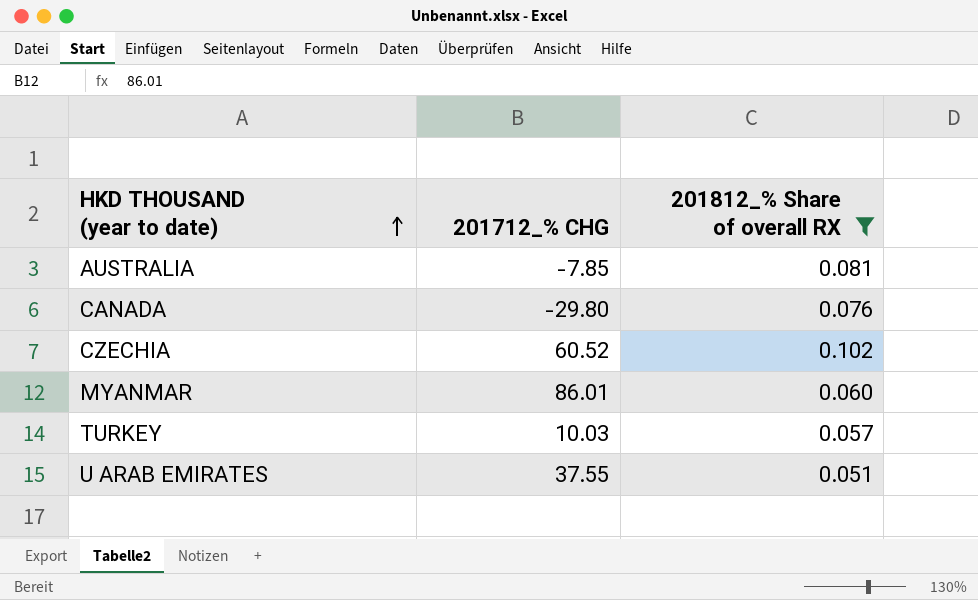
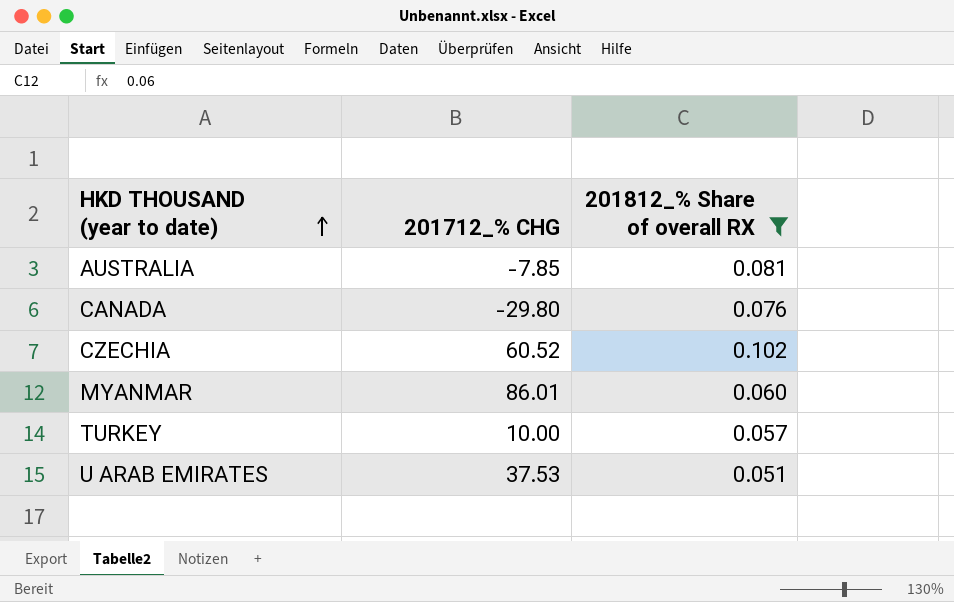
TURKEY | 201712_% CHG: 10.03 -> 10.00
U ARAB EMIRATES | 201712_% CHG: 37.55 -> 37.53

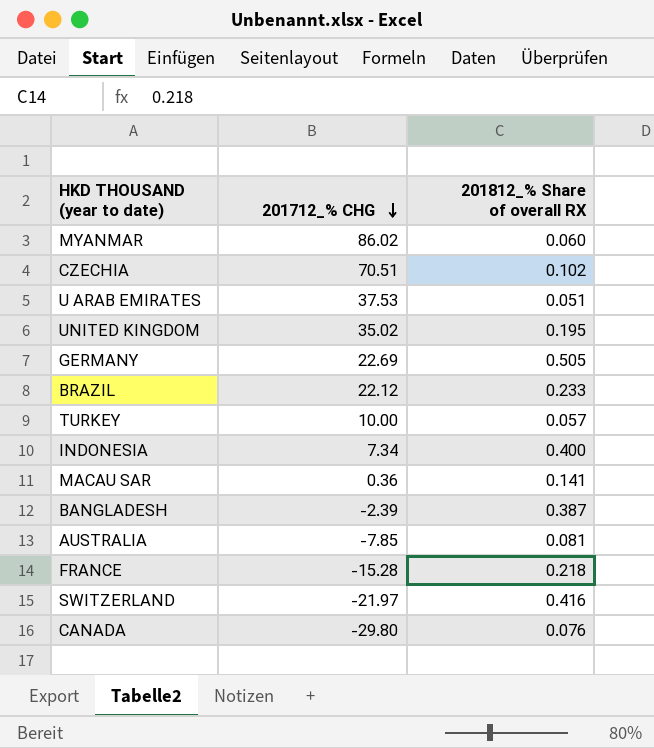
filter: 201812_% Share of overall RX <= 0.102 -> none
row order: HKD THOUSAND (year to date) ascending -> 201712_% CHG descending
MYANMAR | 201712_% CHG: 86.01 -> 86.02
CZECHIA | 201712_% CHG: 60.52 -> 70.51

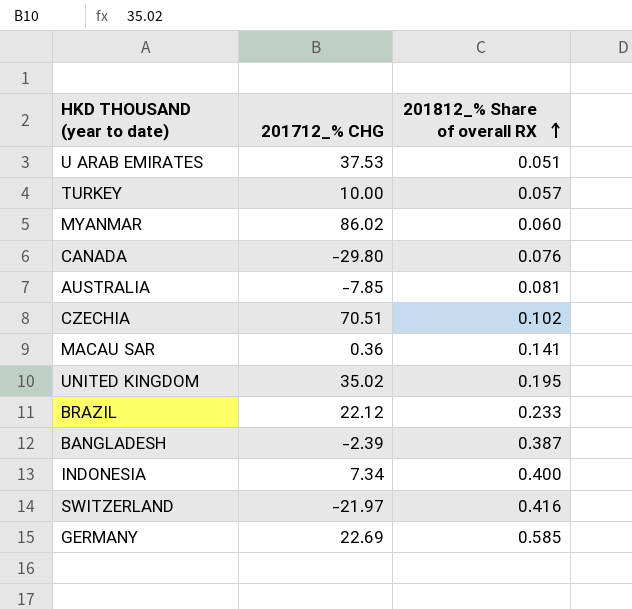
row order: 201712_% CHG descending -> 201812_% Share of overall RX ascending
row FRANCE: -15.28 | 0.218 -> none
GERMANY | 201812_% Share of overall RX: 0.505 -> 0.585

